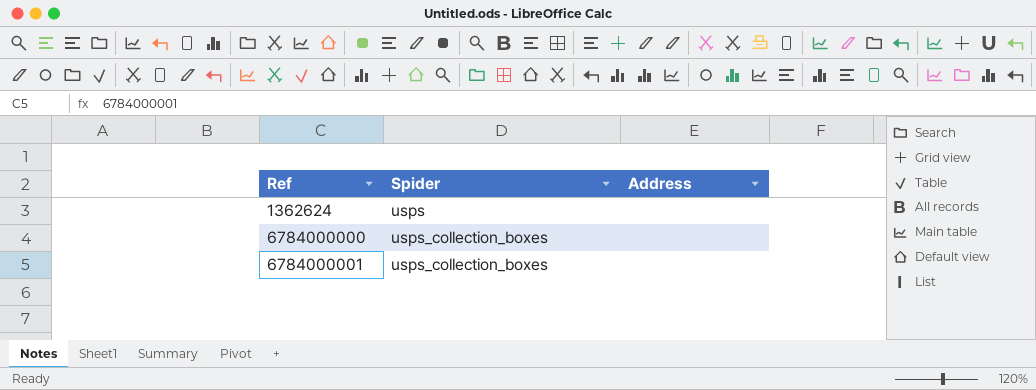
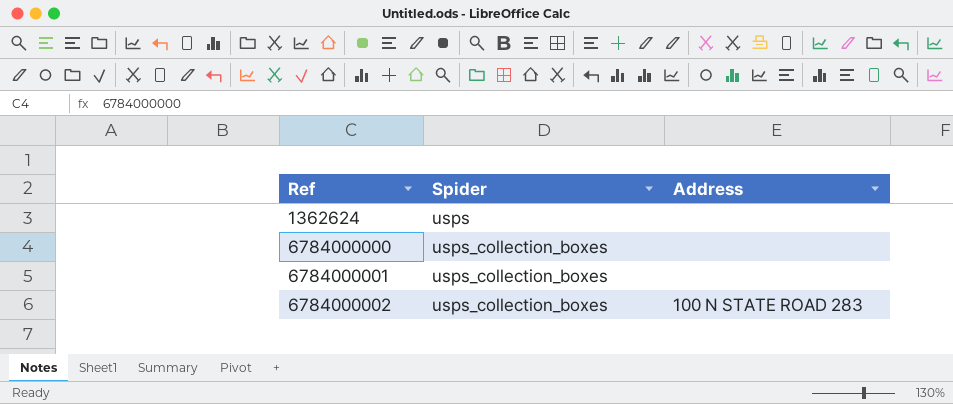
row 6784000002: none -> usps_collection_boxes | 100 N STATE ROAD 283

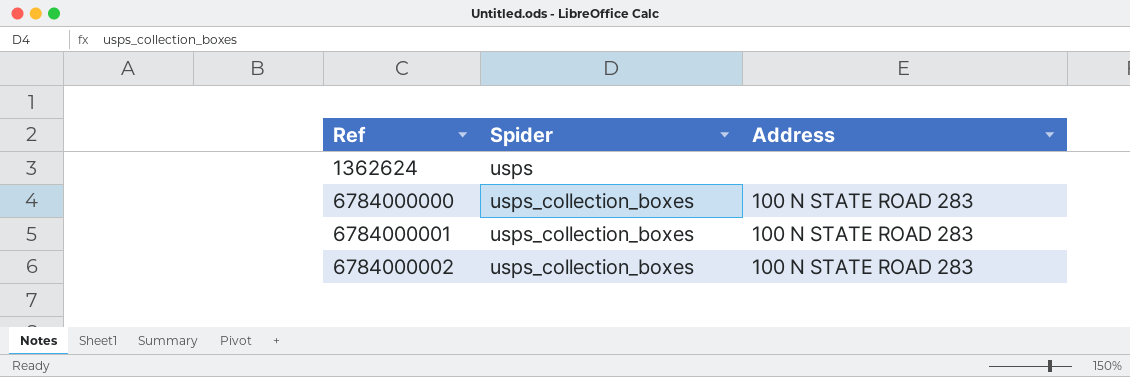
6784000000 | Address: none -> 100 N STATE ROAD 283
6784000001 | Address: none -> 100 N STATE ROAD 283

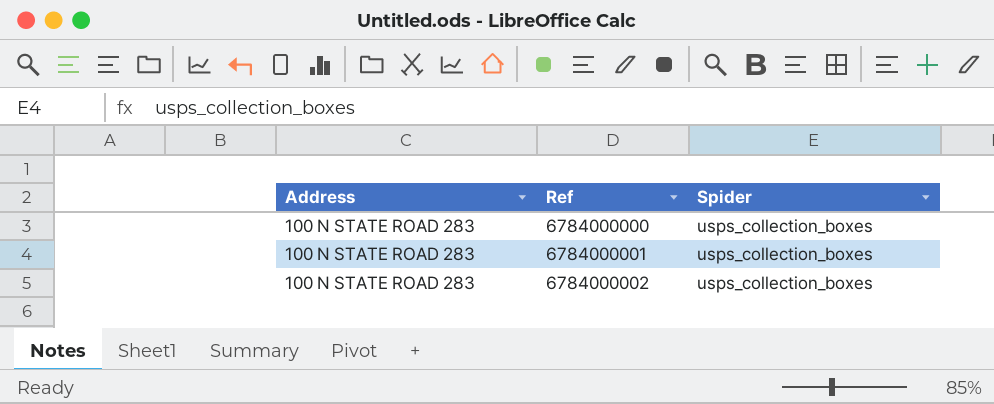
column Address | position: 3 -> 1
row 1362624: usps | none -> none

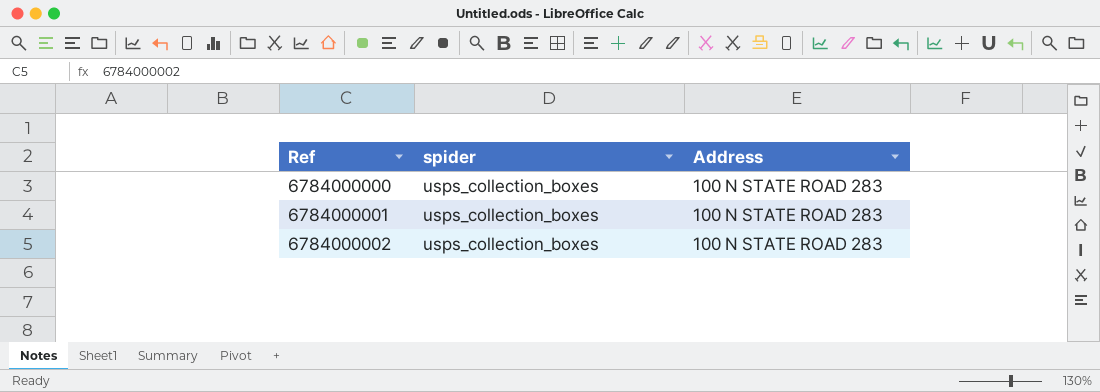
column name: Spider -> spider
column Address | position: 1 -> 3

